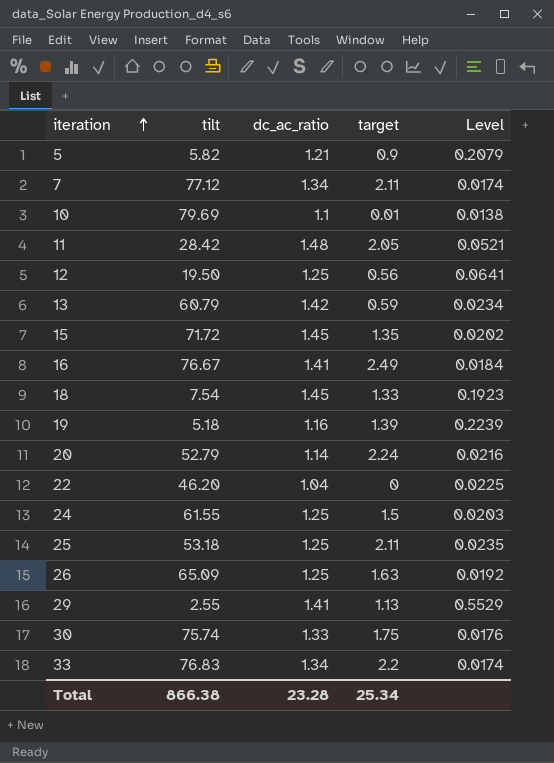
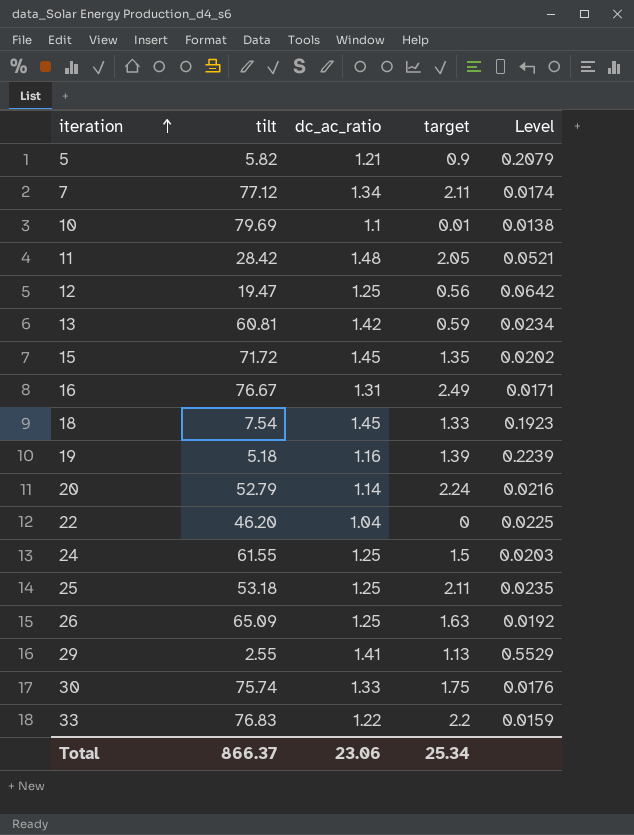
12 | tilt: 19.50 -> 19.47
12 | Level: 0.0641 -> 0.0642
13 | tilt: 60.79 -> 60.81
16 | dc_ac_ratio: 1.41 -> 1.31
16 | Level: 0.0184 -> 0.0171
33 | dc_ac_ratio: 1.34 -> 1.22
33 | Level: 0.0174 -> 0.0159
Total | tilt: 866.38 -> 866.37
Total | dc_ac_ratio: 23.28 -> 23.06

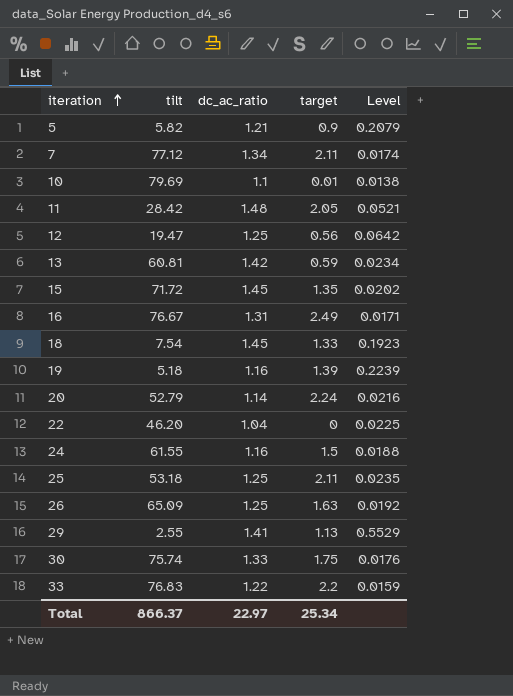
24 | dc_ac_ratio: 1.25 -> 1.16
24 | Level: 0.0203 -> 0.0188
Total | dc_ac_ratio: 23.06 -> 22.97

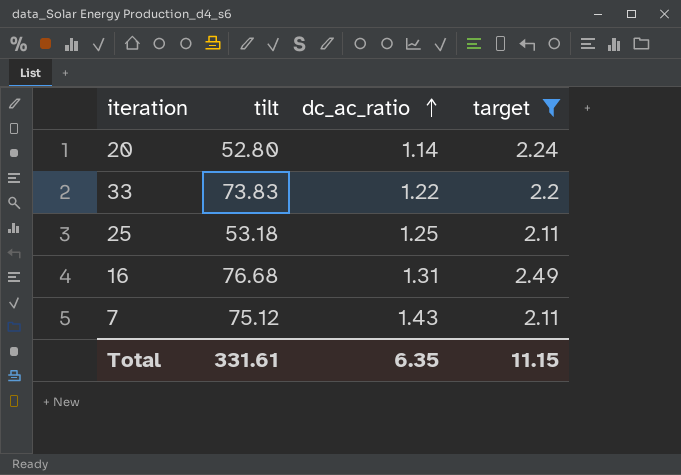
filter: none -> target >= 2.11
row order: iteration ascending -> dc_ac_ratio ascending
column Level | formula: [dc_ac_ratio] / [tilt] -> none
20 | tilt: 52.79 -> 52.80
33 | tilt: 76.83 -> 73.83
16 | tilt: 76.67 -> 76.68
7 | tilt: 77.12 -> 75.12
7 | dc_ac_ratio: 1.34 -> 1.43
Total | tilt: 866.37 -> 331.61
Total | dc_ac_ratio: 22.97 -> 6.35
Total | target: 25.34 -> 11.15

